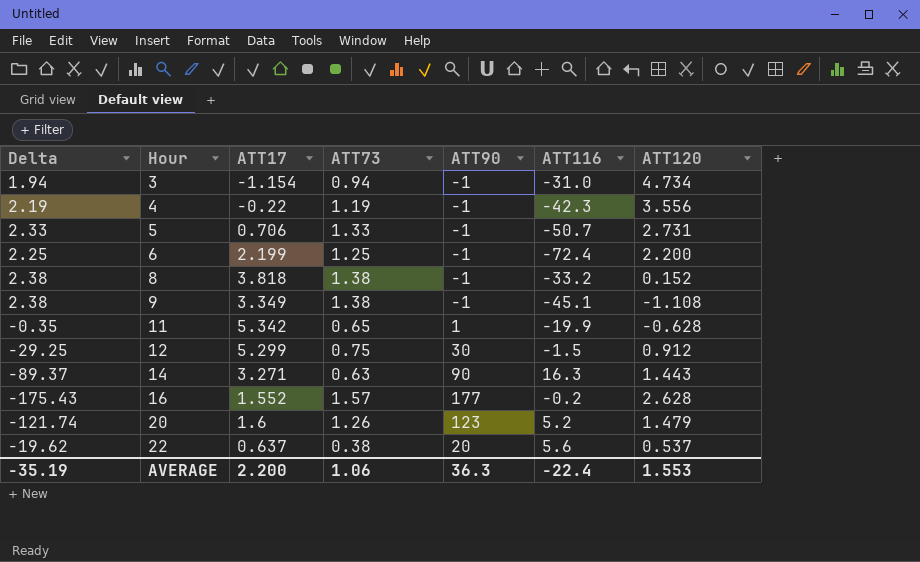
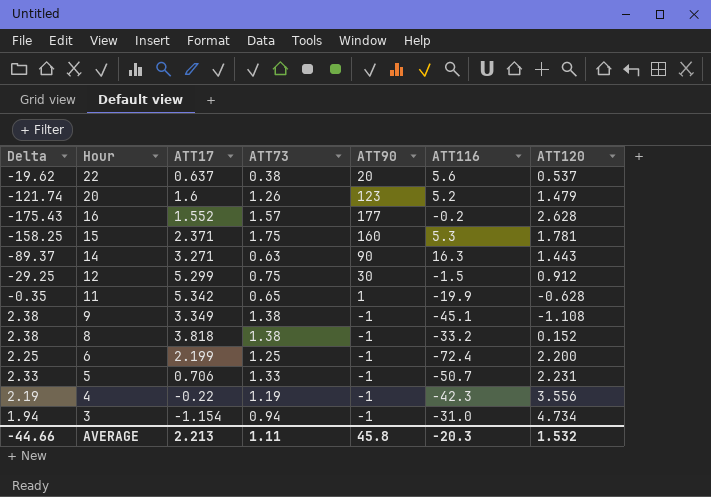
row order: Hour ascending -> Hour descending
row 15: none -> -158.25 | 2.371 | 1.75 | 160 | 5.3 | 1.781
5 | ATT120: 2.731 -> 2.231
AVERAGE | Delta: -35.19 -> -44.66
AVERAGE | ATT17: 2.200 -> 2.213
AVERAGE | ATT73: 1.06 -> 1.11
AVERAGE | ATT90: 36.3 -> 45.8
AVERAGE | ATT116: -22.4 -> -20.3
AVERAGE | ATT120: 1.553 -> 1.532

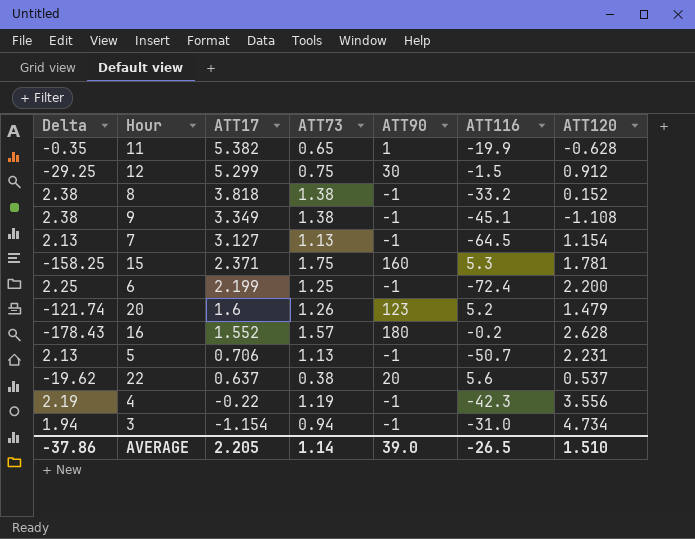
row order: Hour descending -> ATT17 descending
row 14: -89.37 | 3.271 | 0.63 | 90 | 16.3 | 1.443 -> none
11 | ATT17: 5.342 -> 5.382
row 7: none -> 2.13 | 3.127 | 1.13 | -1 | -64.5 | 1.154
16 | Delta: -175.43 -> -178.43
16 | ATT90: 177 -> 180
5 | Delta: 2.33 -> 2.13
5 | ATT73: 1.33 -> 1.13
AVERAGE | Delta: -44.66 -> -37.86
AVERAGE | ATT17: 2.213 -> 2.205
AVERAGE | ATT73: 1.11 -> 1.14
AVERAGE | ATT90: 45.8 -> 39.0
AVERAGE | ATT116: -20.3 -> -26.5
AVERAGE | ATT120: 1.532 -> 1.510

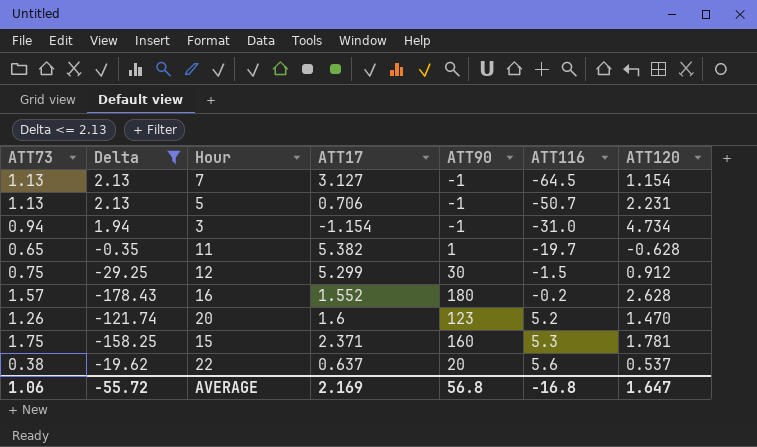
filter: none -> Delta <= 2.13
row order: ATT17 descending -> ATT116 ascending
column ATT73 | position: 4 -> 1
11 | ATT116: -19.9 -> -19.7
20 | ATT120: 1.479 -> 1.470
AVERAGE | ATT73: 1.14 -> 1.06
AVERAGE | Delta: -37.86 -> -55.72
AVERAGE | ATT17: 2.205 -> 2.169
AVERAGE | ATT90: 39.0 -> 56.8
AVERAGE | ATT116: -26.5 -> -16.8
AVERAGE | ATT120: 1.510 -> 1.647

